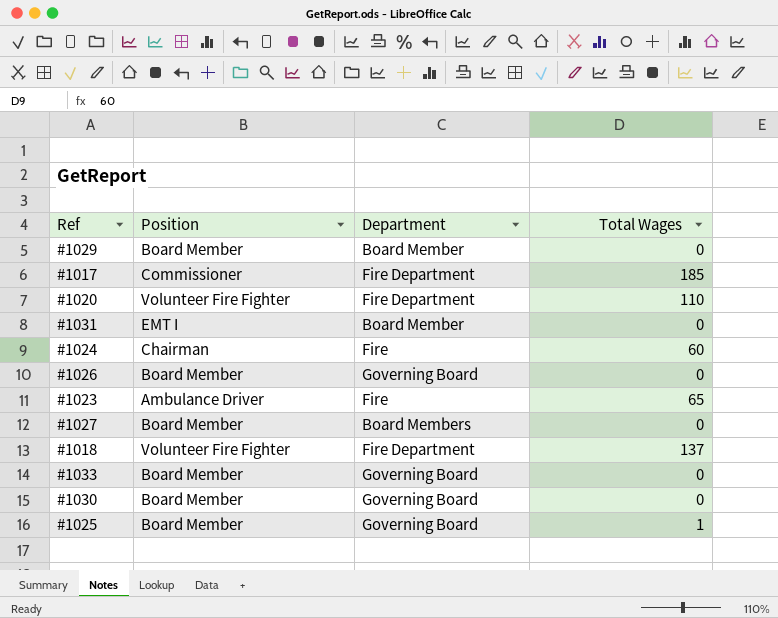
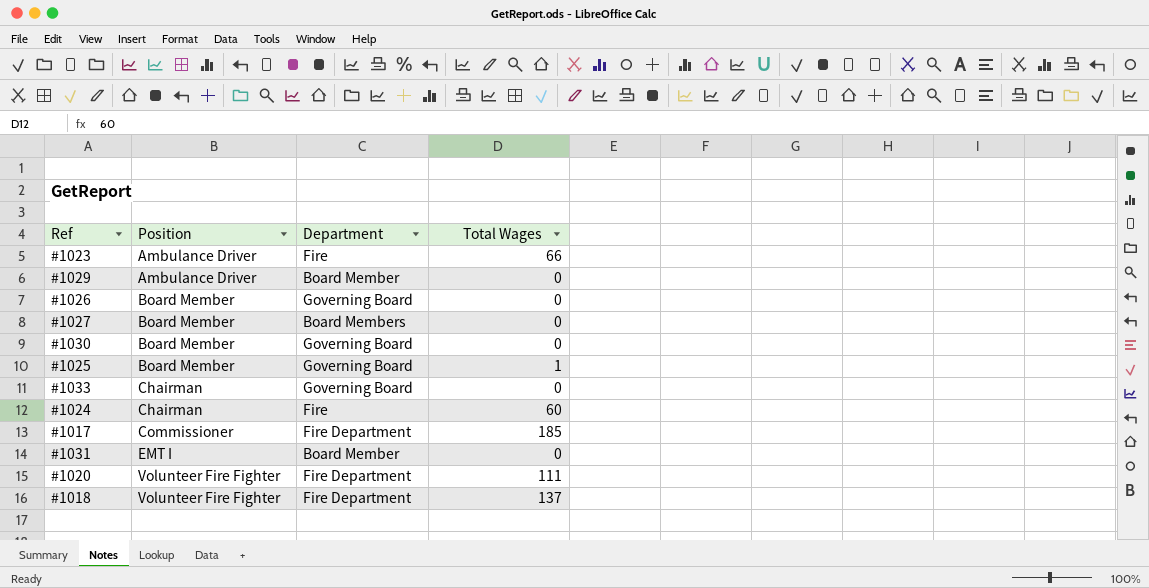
row order: none -> Position ascending
#1023 | Total Wages: 65 -> 66
#1029 | Position: Board Member -> Ambulance Driver
#1033 | Position: Board Member -> Chairman
#1020 | Total Wages: 110 -> 111

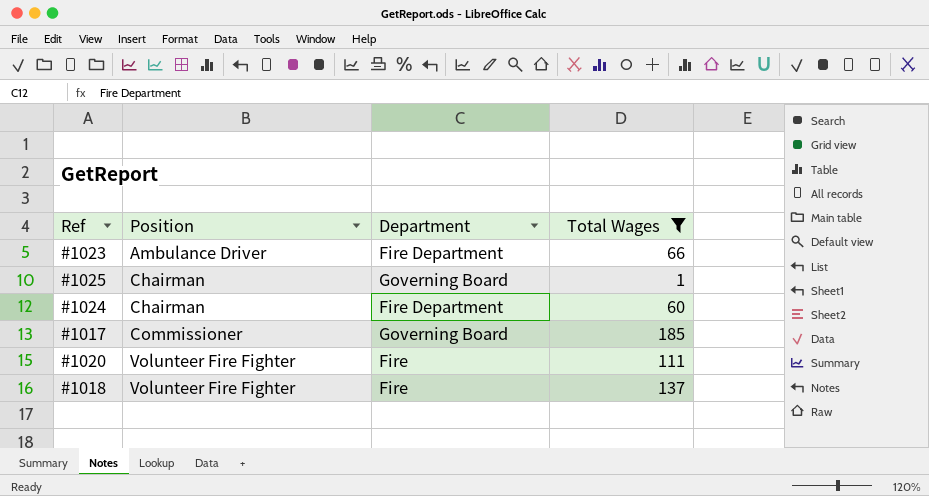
filter: none -> Total Wages != 0
#1023 | Department: Fire -> Fire Department
#1025 | Position: Board Member -> Chairman
#1024 | Department: Fire -> Fire Department
#1017 | Department: Fire Department -> Governing Board
#1020 | Department: Fire Department -> Fire
#1018 | Department: Fire Department -> Fire

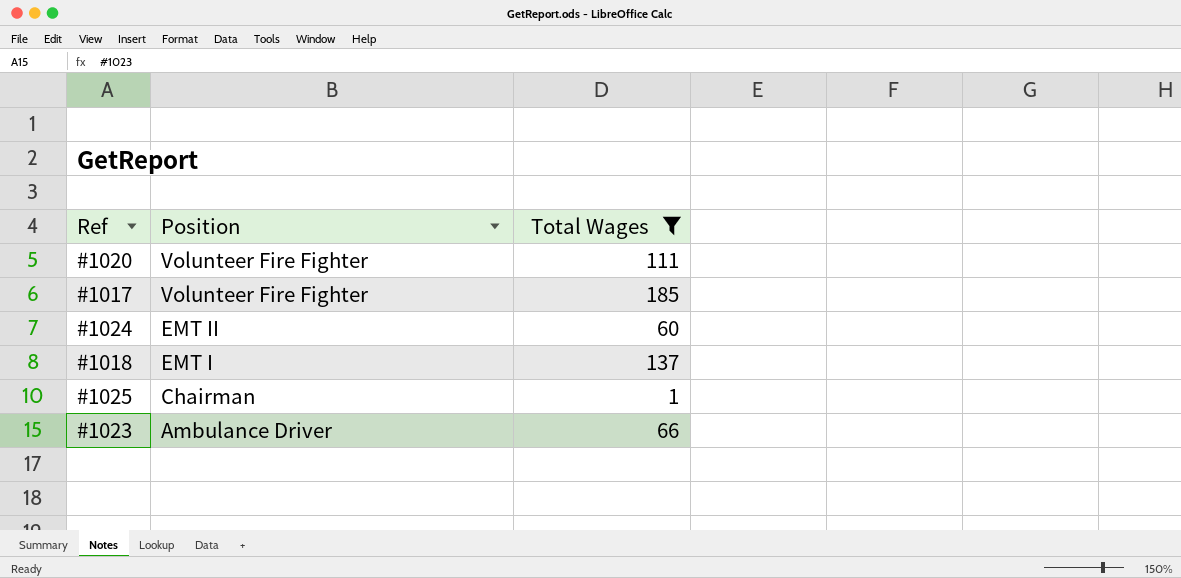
row order: Position ascending -> Position descending
column Department | position: 3 -> none
#1017 | Position: Commissioner -> Volunteer Fire Fighter
#1024 | Position: Chairman -> EMT II
#1018 | Position: Volunteer Fire Fighter -> EMT I

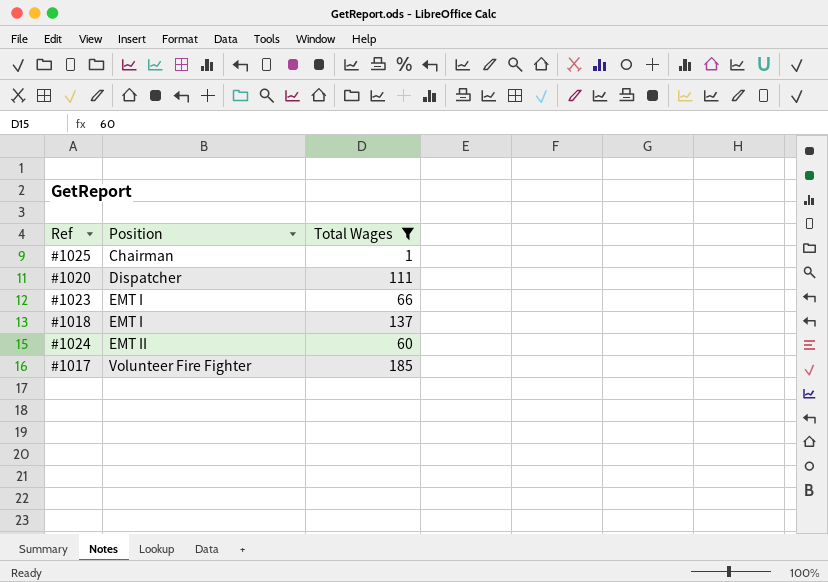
row order: Position descending -> Position ascending
#1020 | Position: Volunteer Fire Fighter -> Dispatcher
#1023 | Position: Ambulance Driver -> EMT I

